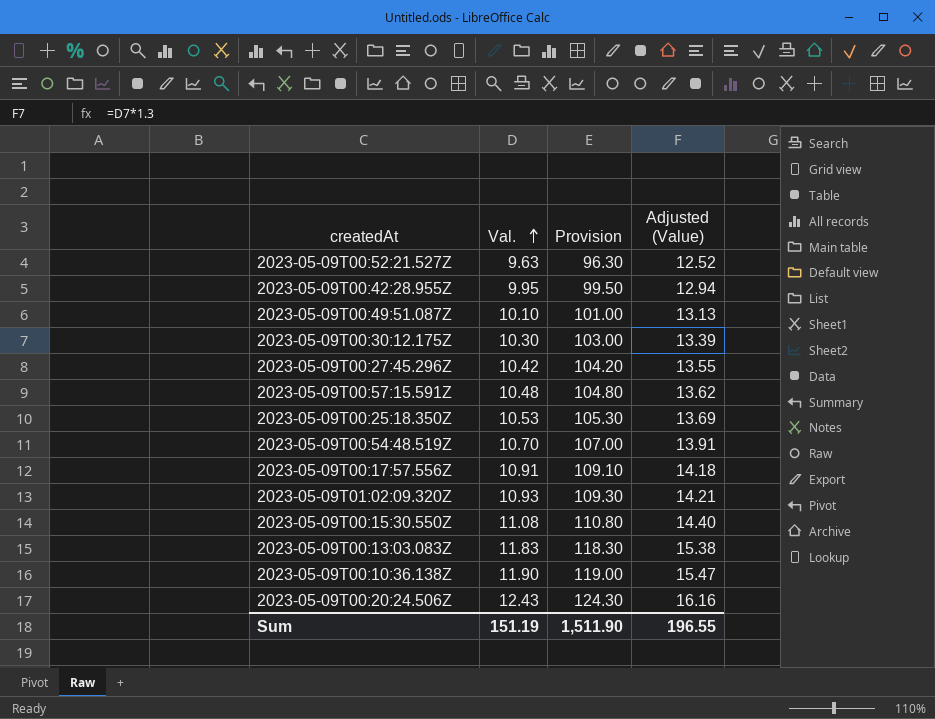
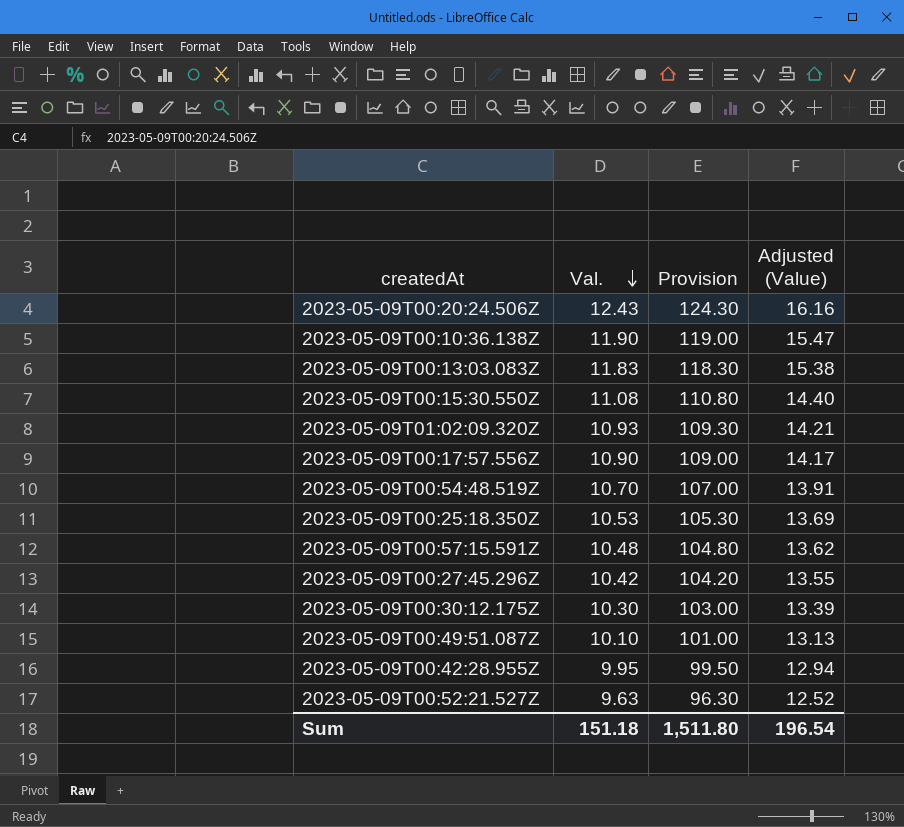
row order: Val. ascending -> Val. descending
2023-05-09T00:17:57.556Z | Val.: 10.91 -> 10.90
2023-05-09T00:17:57.556Z | Provision: 109.10 -> 109.00
2023-05-09T00:17:57.556Z | Adjusted (Value): 14.18 -> 14.17
Sum | Val.: 151.19 -> 151.18
Sum | Provision: 1,511.90 -> 1,511.80
Sum | Adjusted (Value): 196.55 -> 196.54

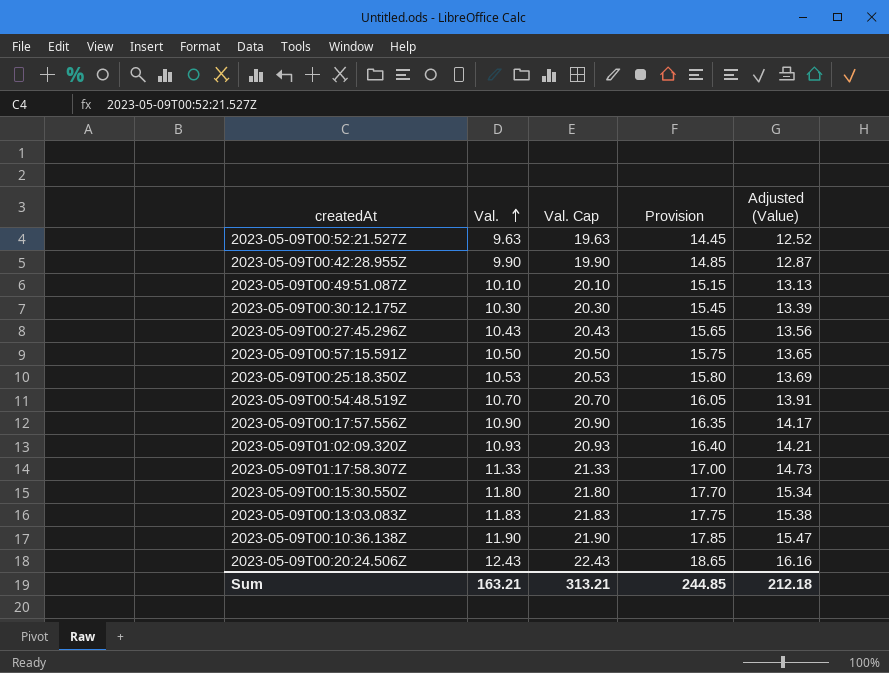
row order: Val. descending -> Val. ascending
column Val. Cap | formula: none -> [Val.] + 10
column Provision | formula: [Val.] * 10 -> [Val.] * 1.5
2023-05-09T00:42:28.955Z | Val.: 9.95 -> 9.90
2023-05-09T00:42:28.955Z | Adjusted (Value): 12.94 -> 12.87
2023-05-09T00:27:45.296Z | Val.: 10.42 -> 10.43
2023-05-09T00:27:45.296Z | Adjusted (Value): 13.55 -> 13.56
2023-05-09T00:57:15.591Z | Val.: 10.48 -> 10.50
2023-05-09T00:57:15.591Z | Adjusted (Value): 13.62 -> 13.65
row 2023-05-09T01:17:58.307Z: none -> 11.33 | 21.33 | 17.00 | 14.73
2023-05-09T00:15:30.550Z | Val.: 11.08 -> 11.80
2023-05-09T00:15:30.550Z | Adjusted (Value): 14.40 -> 15.34
Sum | Val.: 151.18 -> 163.21
Sum | Provision: 1,511.80 -> 244.85
Sum | Adjusted (Value): 196.54 -> 212.18

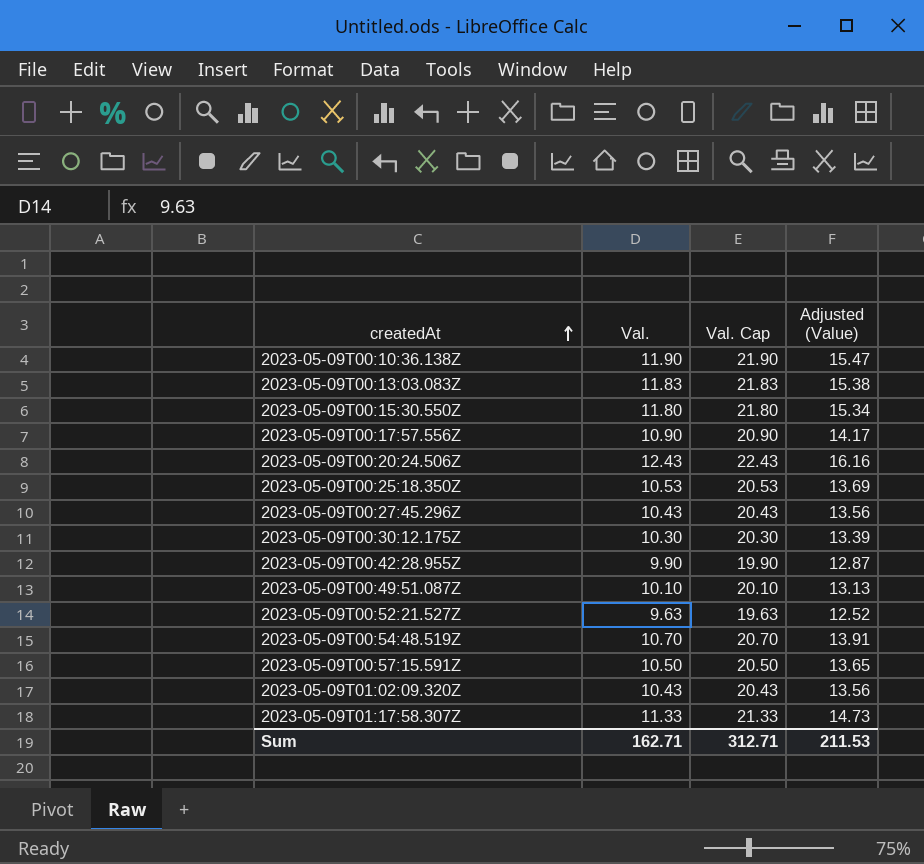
row order: Val. ascending -> createdAt ascending
column Provision | formula: [Val.] * 1.5 -> none
2023-05-09T01:02:09.320Z | Val.: 10.93 -> 10.43
2023-05-09T01:02:09.320Z | Val. Cap: 20.93 -> 20.43
2023-05-09T01:02:09.320Z | Adjusted (Value): 14.21 -> 13.56
Sum | Val.: 163.21 -> 162.71
Sum | Val. Cap: 313.21 -> 312.71
Sum | Adjusted (Value): 212.18 -> 211.53

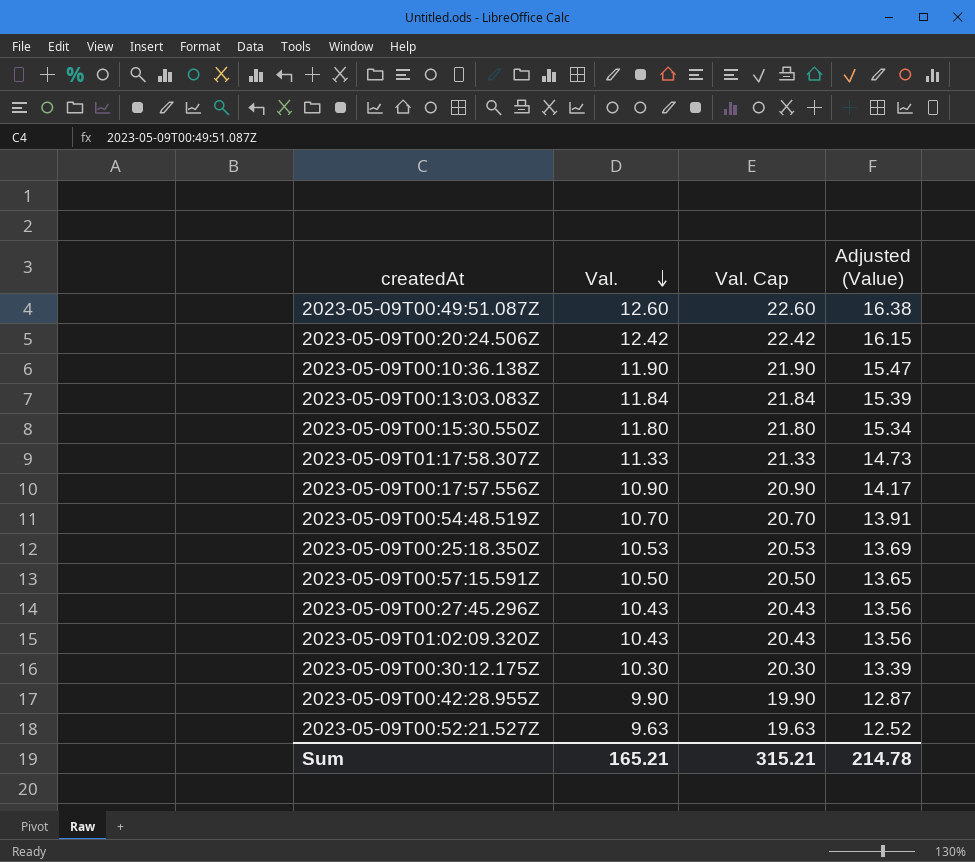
row order: createdAt ascending -> Val. descending
2023-05-09T00:49:51.087Z | Val.: 10.10 -> 12.60
2023-05-09T00:49:51.087Z | Val. Cap: 20.10 -> 22.60
2023-05-09T00:49:51.087Z | Adjusted (Value): 13.13 -> 16.38
2023-05-09T00:20:24.506Z | Val.: 12.43 -> 12.42
2023-05-09T00:20:24.506Z | Val. Cap: 22.43 -> 22.42
2023-05-09T00:20:24.506Z | Adjusted (Value): 16.16 -> 16.15
2023-05-09T00:13:03.083Z | Val.: 11.83 -> 11.84
2023-05-09T00:13:03.083Z | Val. Cap: 21.83 -> 21.84
2023-05-09T00:13:03.083Z | Adjusted (Value): 15.38 -> 15.39
Sum | Val.: 162.71 -> 165.21
Sum | Val. Cap: 312.71 -> 315.21
Sum | Adjusted (Value): 211.53 -> 214.78

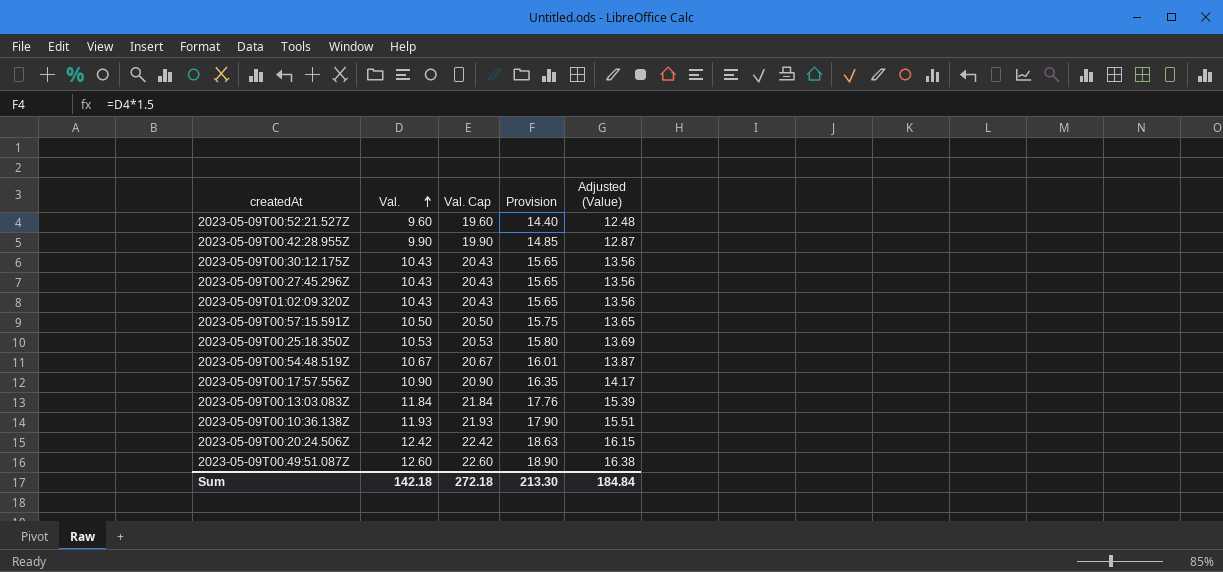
row order: Val. descending -> Val. ascending
column Provision | formula: none -> [Val.] * 1.5
row 2023-05-09T00:15:30.550Z: 11.80 | 21.80 | 15.34 -> none
row 2023-05-09T01:17:58.307Z: 11.33 | 21.33 | 14.73 -> none
2023-05-09T00:52:21.527Z | Val.: 9.63 -> 9.60
2023-05-09T00:52:21.527Z | Val. Cap: 19.63 -> 19.60
2023-05-09T00:52:21.527Z | Adjusted (Value): 12.52 -> 12.48
2023-05-09T00:30:12.175Z | Val.: 10.30 -> 10.43
2023-05-09T00:30:12.175Z | Val. Cap: 20.30 -> 20.43
2023-05-09T00:30:12.175Z | Adjusted (Value): 13.39 -> 13.56
2023-05-09T00:54:48.519Z | Val.: 10.70 -> 10.67
2023-05-09T00:54:48.519Z | Val. Cap: 20.70 -> 20.67
2023-05-09T00:54:48.519Z | Adjusted (Value): 13.91 -> 13.87
2023-05-09T00:10:36.138Z | Val.: 11.90 -> 11.93
2023-05-09T00:10:36.138Z | Val. Cap: 21.90 -> 21.93
2023-05-09T00:10:36.138Z | Adjusted (Value): 15.47 -> 15.51
Sum | Val.: 165.21 -> 142.18
Sum | Val. Cap: 315.21 -> 272.18
Sum | Adjusted (Value): 214.78 -> 184.84

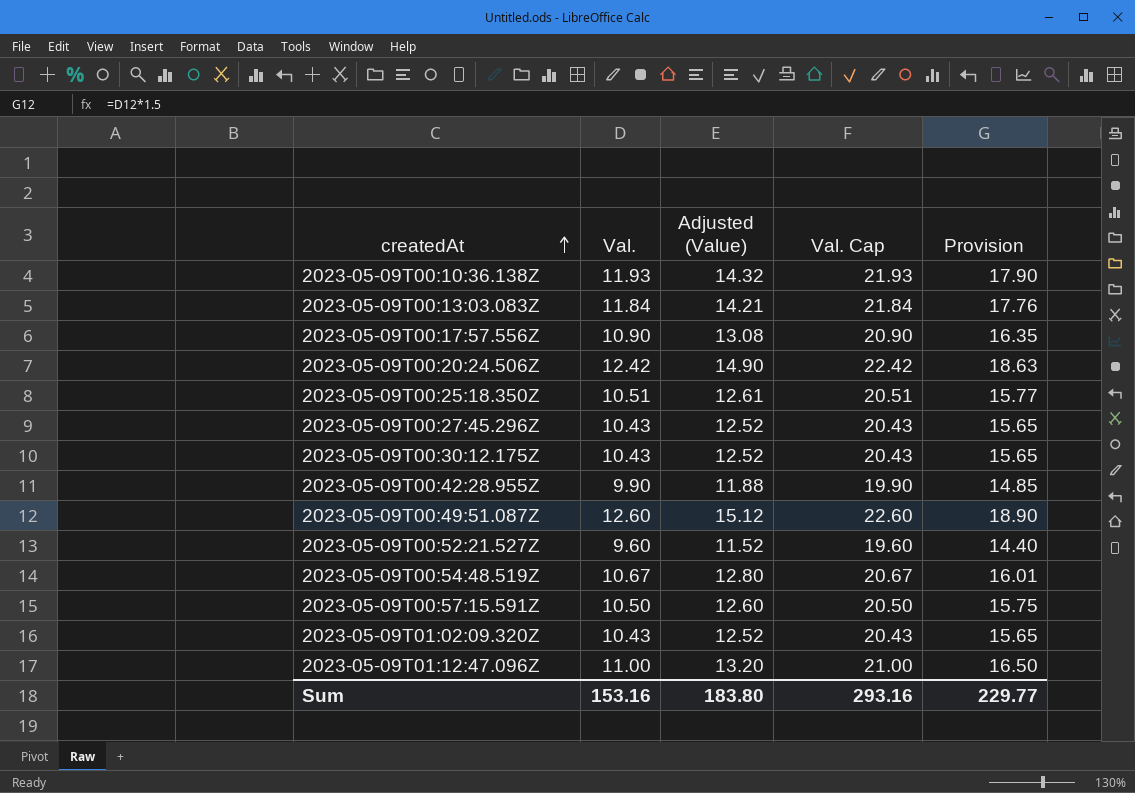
row order: Val. ascending -> createdAt ascending
column Adjusted (Value) | formula: [Val.] * 1.3 -> [Val.] * 1.2
column Adjusted (Value) | position: 5 -> 3
2023-05-09T00:25:18.350Z | Val.: 10.53 -> 10.51
2023-05-09T00:25:18.350Z | Val. Cap: 20.53 -> 20.51
2023-05-09T00:25:18.350Z | Provision: 15.80 -> 15.77
row 2023-05-09T01:12:47.096Z: none -> 11.00 | 13.20 | 21.00 | 16.50
Sum | Val.: 142.18 -> 153.16
Sum | Adjusted (Value): 184.84 -> 183.80
Sum | Val. Cap: 272.18 -> 293.16
Sum | Provision: 213.30 -> 229.77

